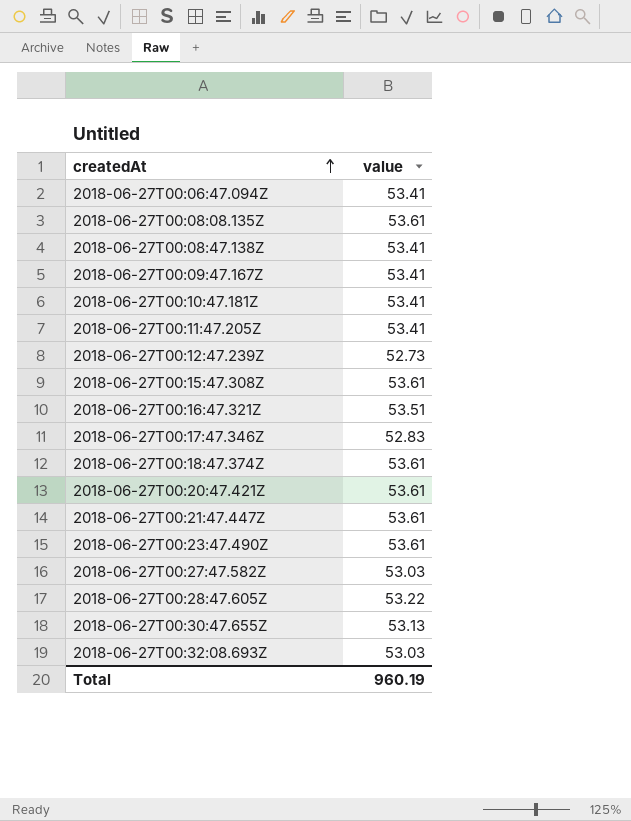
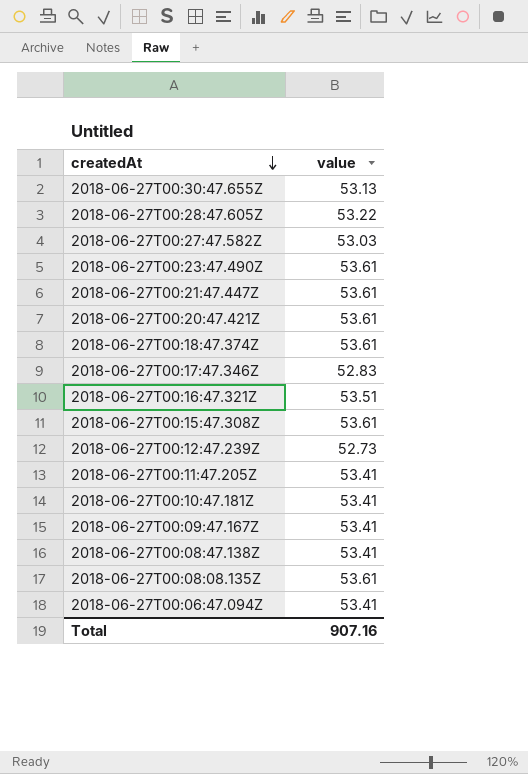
row order: createdAt ascending -> createdAt descending
row 2018-06-27T00:32:08.693Z: 53.03 -> none
Total | value: 960.19 -> 907.16

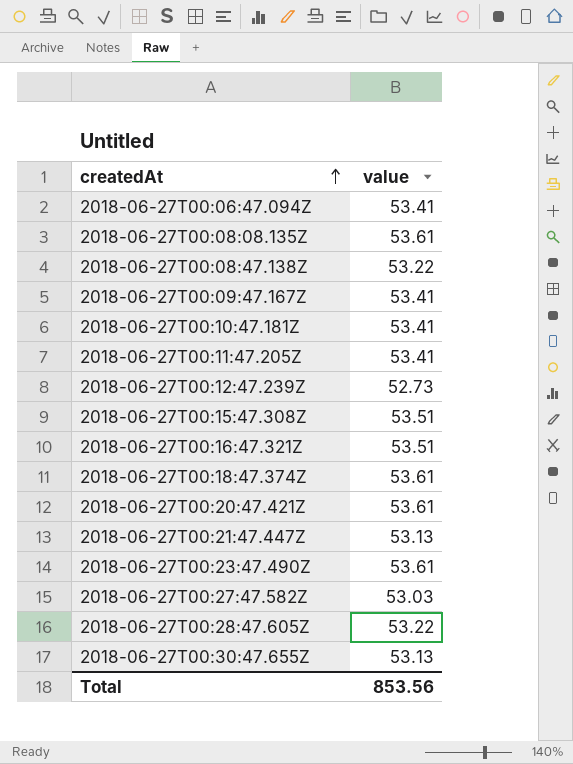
row order: createdAt descending -> createdAt ascending
row 2018-06-27T00:17:47.346Z: 52.83 -> none
2018-06-27T00:08:47.138Z | value: 53.41 -> 53.22
2018-06-27T00:15:47.308Z | value: 53.61 -> 53.51
2018-06-27T00:21:47.447Z | value: 53.61 -> 53.13
Total | value: 907.16 -> 853.56

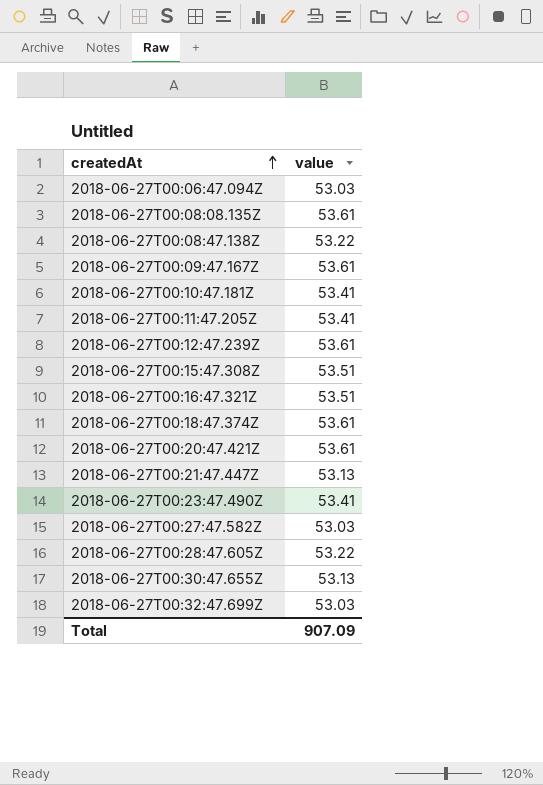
2018-06-27T00:06:47.094Z | value: 53.41 -> 53.03
2018-06-27T00:09:47.167Z | value: 53.41 -> 53.61
2018-06-27T00:12:47.239Z | value: 52.73 -> 53.61
2018-06-27T00:23:47.490Z | value: 53.61 -> 53.41
row 2018-06-27T00:32:47.699Z: none -> 53.03
Total | value: 853.56 -> 907.09

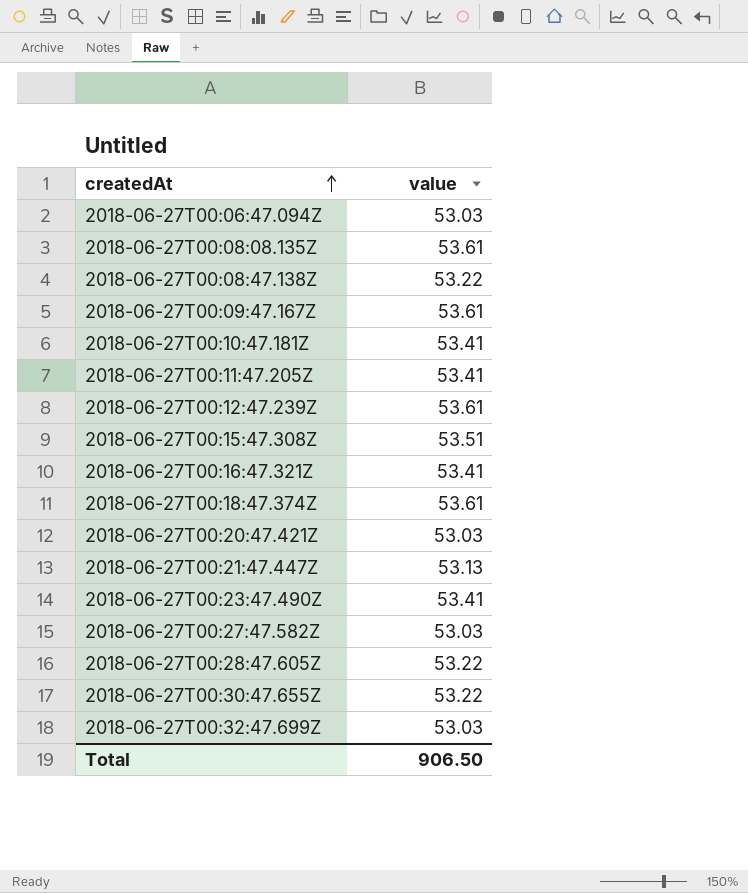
2018-06-27T00:16:47.321Z | value: 53.51 -> 53.41
2018-06-27T00:20:47.421Z | value: 53.61 -> 53.03
2018-06-27T00:30:47.655Z | value: 53.13 -> 53.22
Total | value: 907.09 -> 906.50

